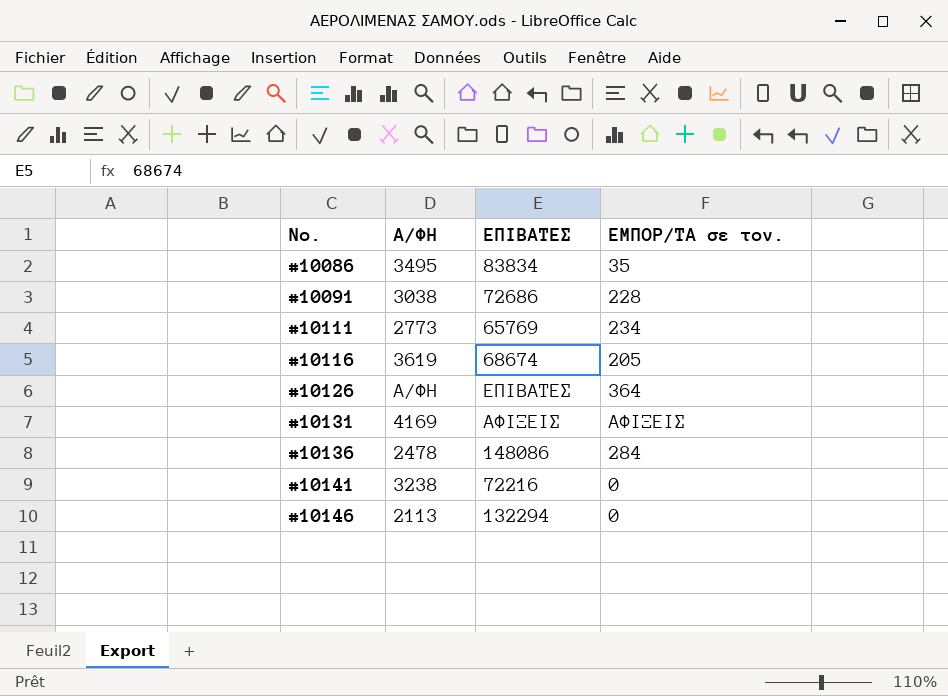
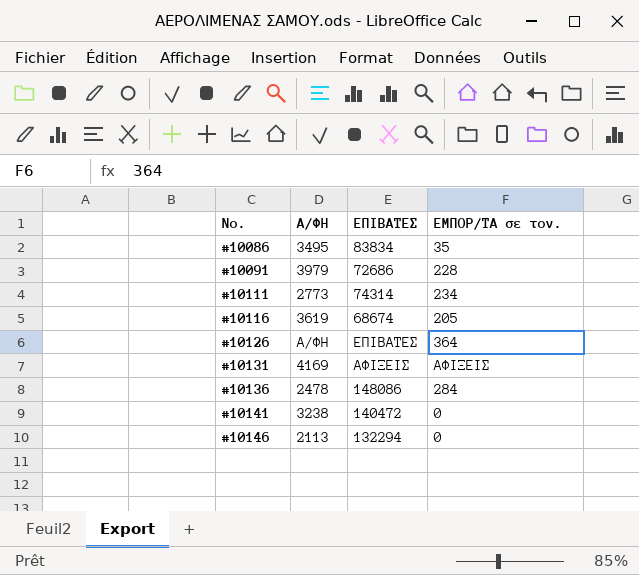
#10091 | Α/ΦΗ: 3038 -> 3979
#10111 | ΕΠΙΒΑΤΕΣ: 65769 -> 74314
#10141 | ΕΠΙΒΑΤΕΣ: 72216 -> 140472

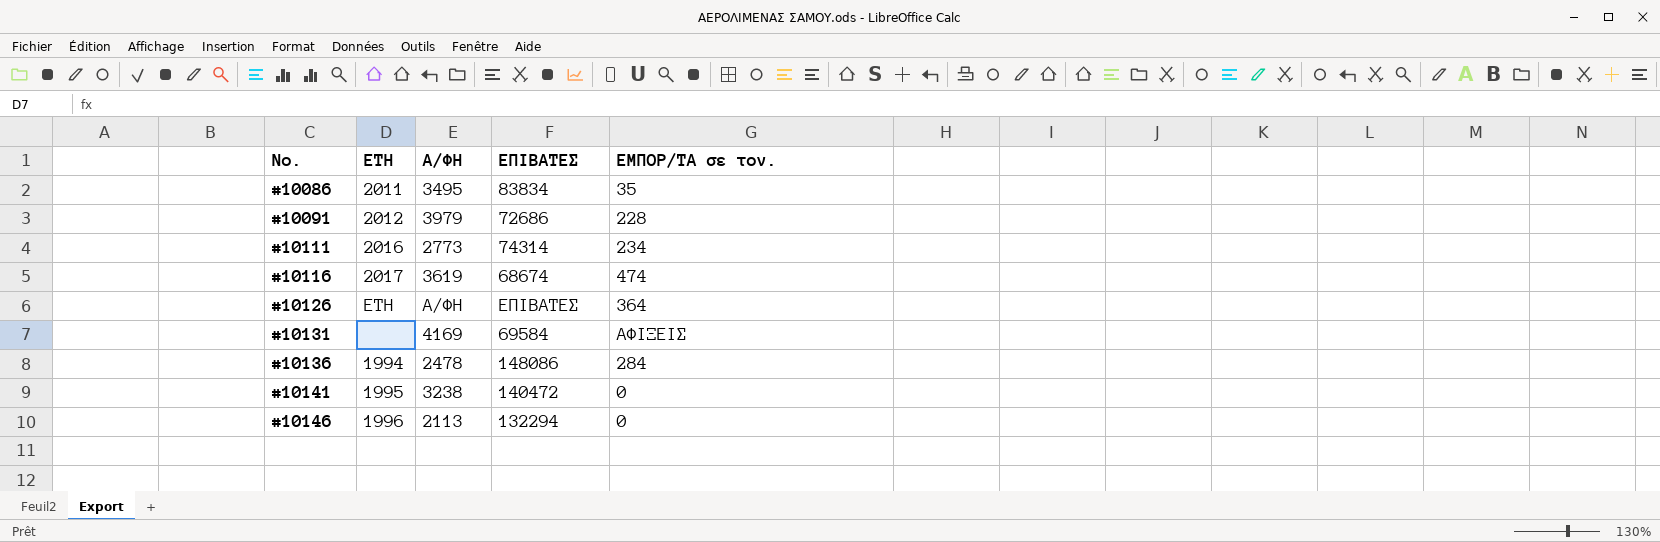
column ΕΤΗ | position: none -> 2
#10116 | ΕΜΠΟΡ/ΤΑ σε τον.: 205 -> 474
#10131 | ΕΠΙΒΑΤΕΣ: ΑΦΙΞΕΙΣ -> 69584

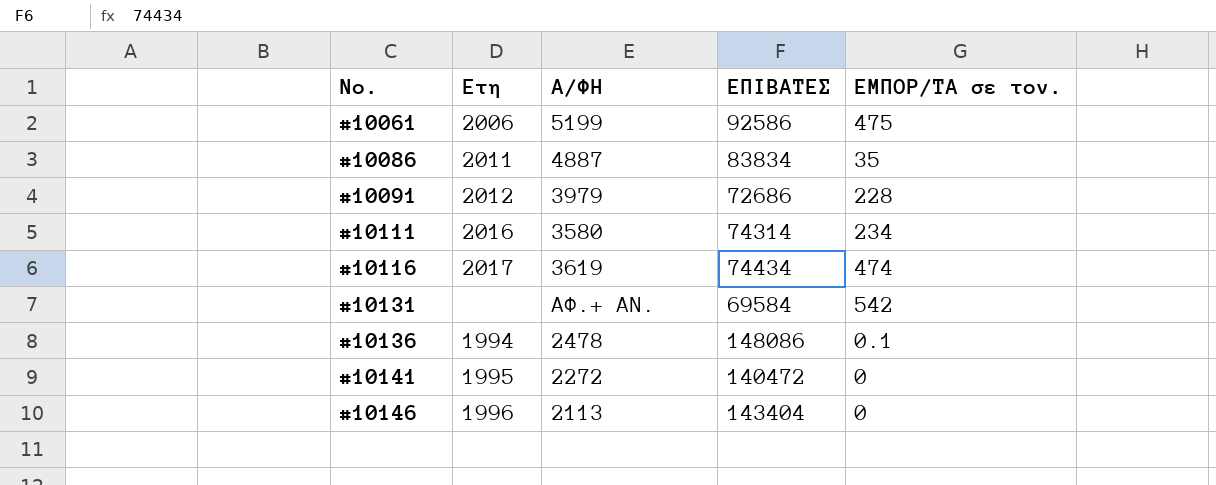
column name: ΕΤΗ -> Ετη
row #10126: ΕΤΗ | Α/ΦΗ | ΕΠΙΒΑΤΕΣ | 364 -> none
row #10061: none -> 2006 | 5199 | 92586 | 475
#10086 | Α/ΦΗ: 3495 -> 4887
#10111 | Α/ΦΗ: 2773 -> 3580
#10116 | ΕΠΙΒΑΤΕΣ: 68674 -> 74434
#10131 | Α/ΦΗ: 4169 -> ΑΦ.+ ΑΝ.
#10131 | ΕΜΠΟΡ/ΤΑ σε τον.: ΑΦΙΞΕΙΣ -> 542
#10136 | ΕΜΠΟΡ/ΤΑ σε τον.: 284 -> 0.1
#10141 | Α/ΦΗ: 3238 -> 2272
#10146 | ΕΠΙΒΑΤΕΣ: 132294 -> 143404

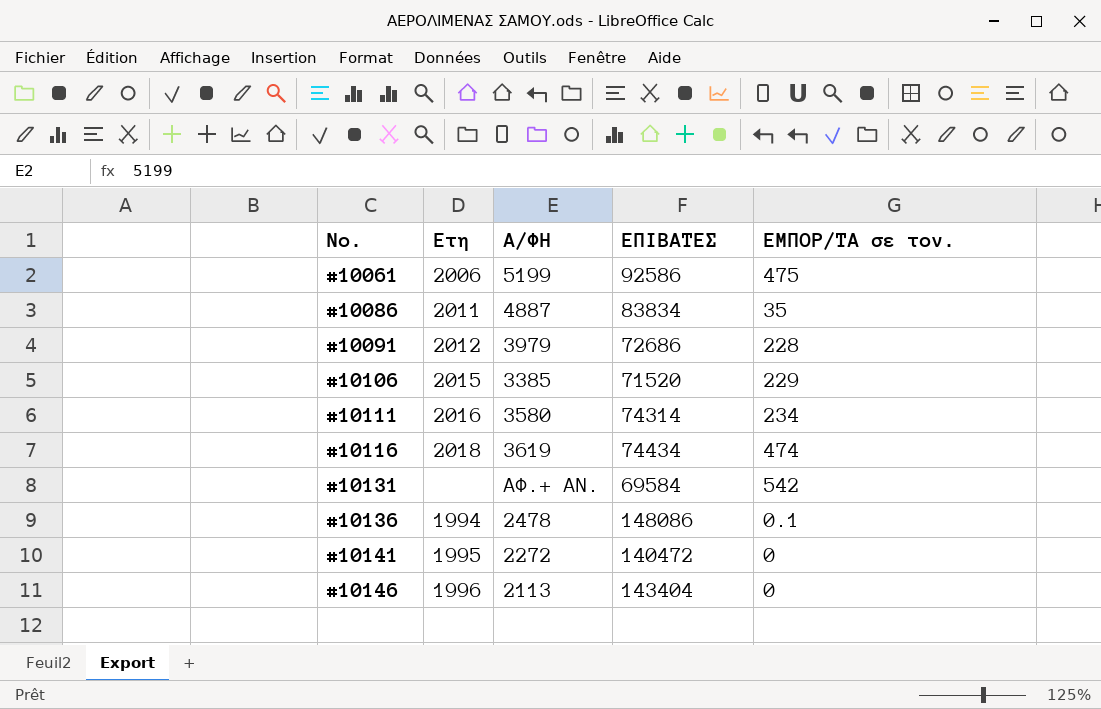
row #10106: none -> 2015 | 3385 | 71520 | 229
#10116 | Ετη: 2017 -> 2018

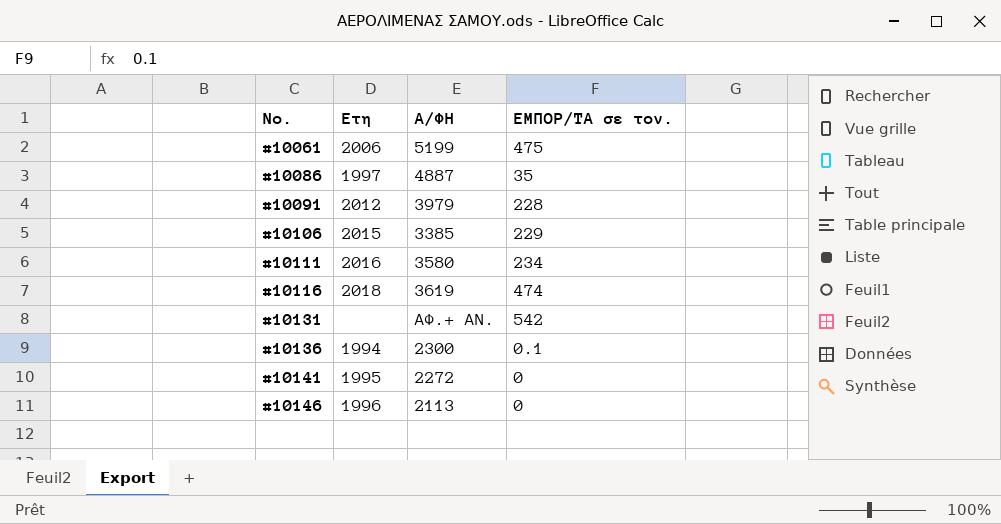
column ΕΠΙΒΑΤΕΣ | position: 4 -> none
#10086 | Ετη: 2011 -> 1997
#10136 | Α/ΦΗ: 2478 -> 2300

